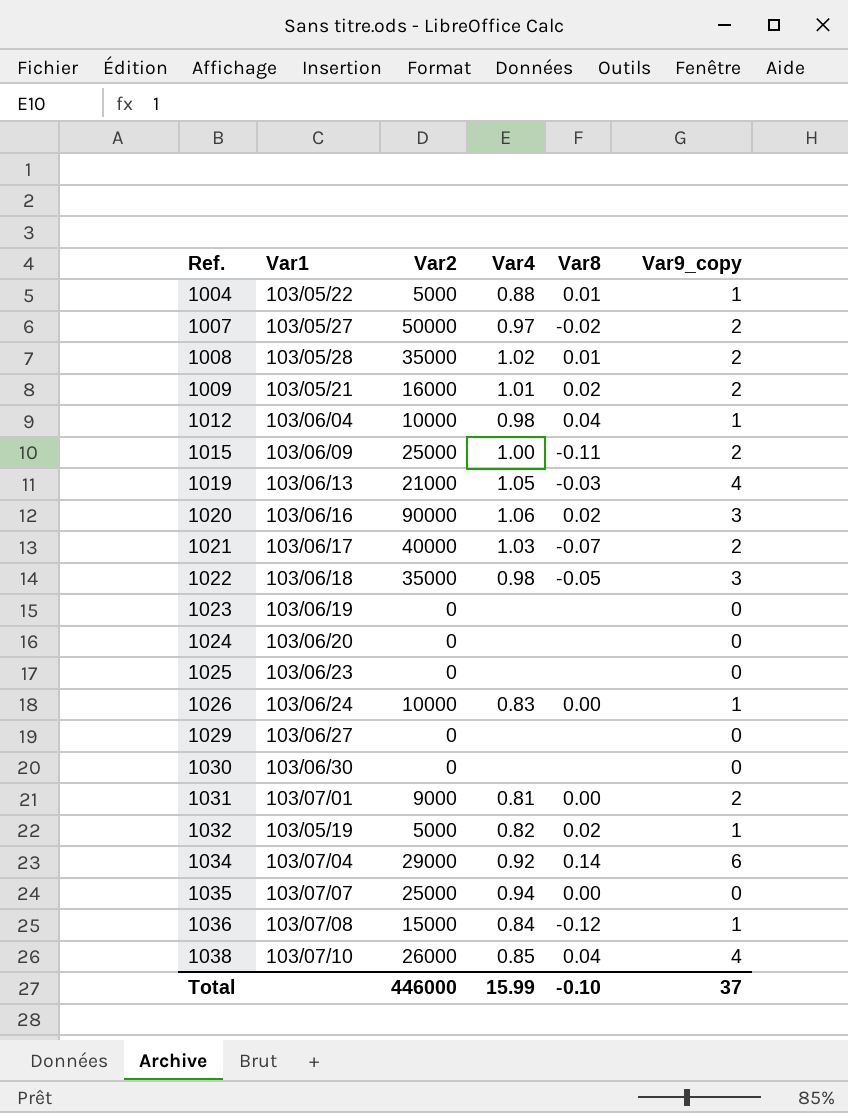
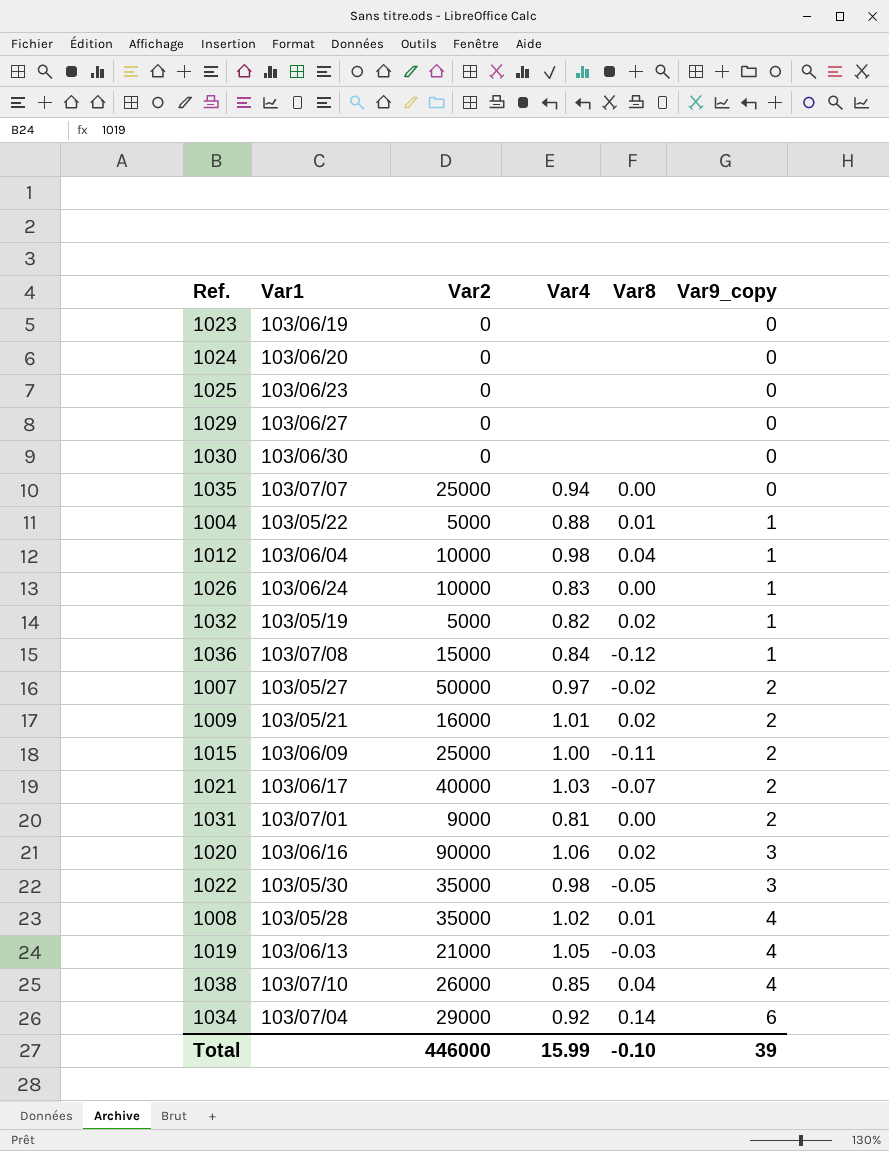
row order: Ref. ascending -> Var9_copy ascending
1022 | Var1: 103/06/18 -> 103/05/30
1008 | Var9_copy: 2 -> 4
Total | Var9_copy: 37 -> 39

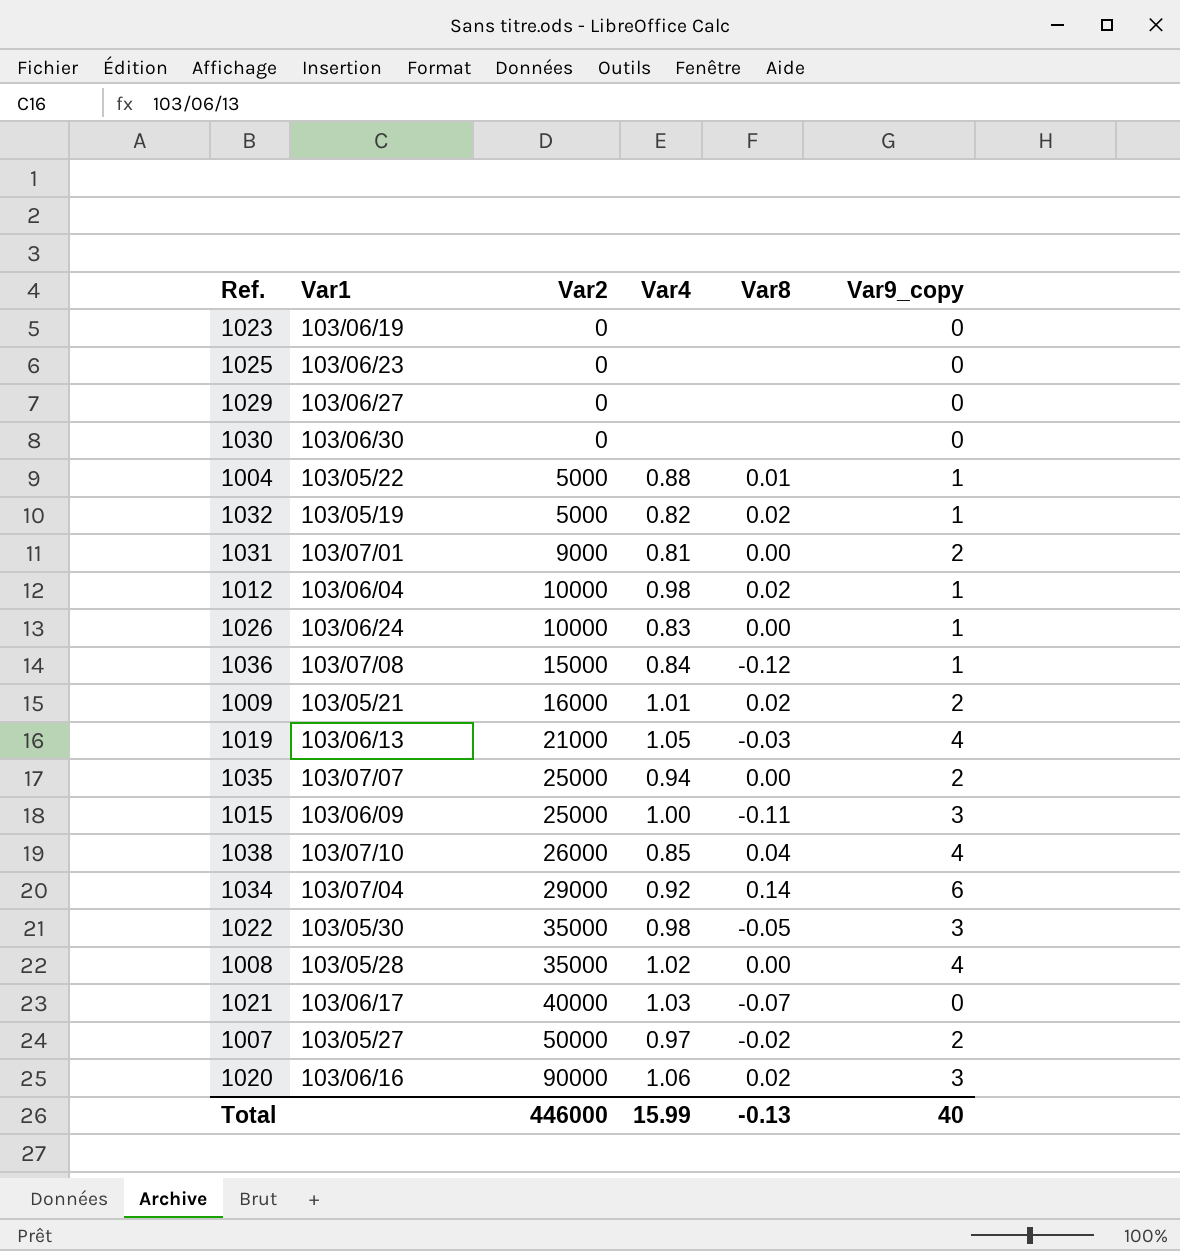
row order: Var9_copy ascending -> Var2 ascending
row 1024: 103/06/20 | 0 | none | none | 0 -> none
1012 | Var8: 0.04 -> 0.02
1035 | Var9_copy: 0 -> 2
1015 | Var9_copy: 2 -> 3
1008 | Var8: 0.01 -> 0.00
1021 | Var9_copy: 2 -> 0
Total | Var8: -0.10 -> -0.13
Total | Var9_copy: 39 -> 40

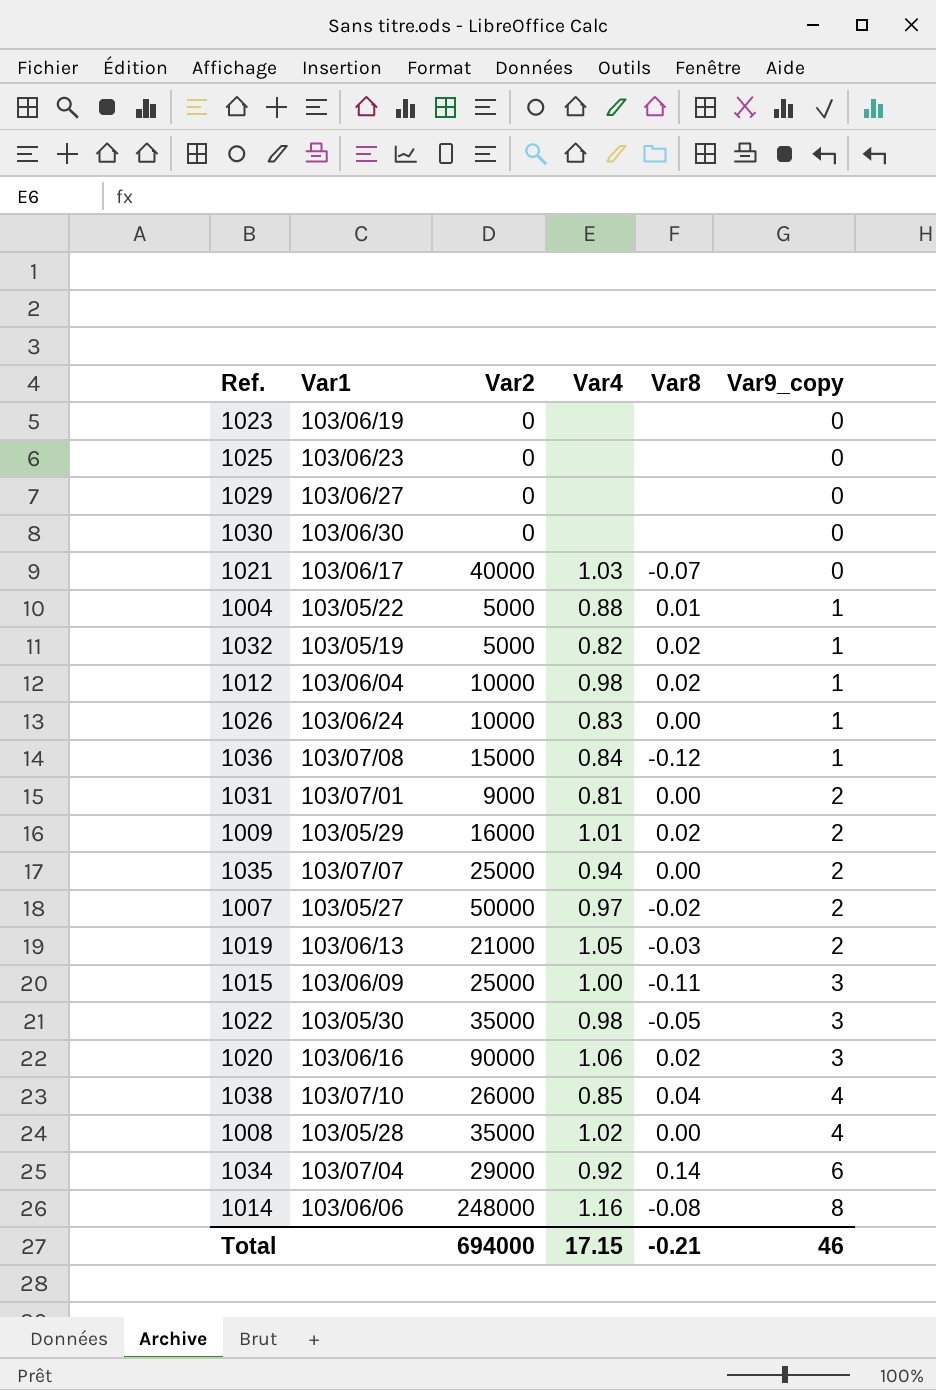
row order: Var2 ascending -> Var9_copy ascending
1009 | Var1: 103/05/21 -> 103/05/29
1019 | Var9_copy: 4 -> 2
row 1014: none -> 103/06/06 | 248000 | 1.16 | -0.08 | 8
Total | Var2: 446000 -> 694000
Total | Var4: 15.99 -> 17.15
Total | Var8: -0.13 -> -0.21
Total | Var9_copy: 40 -> 46

